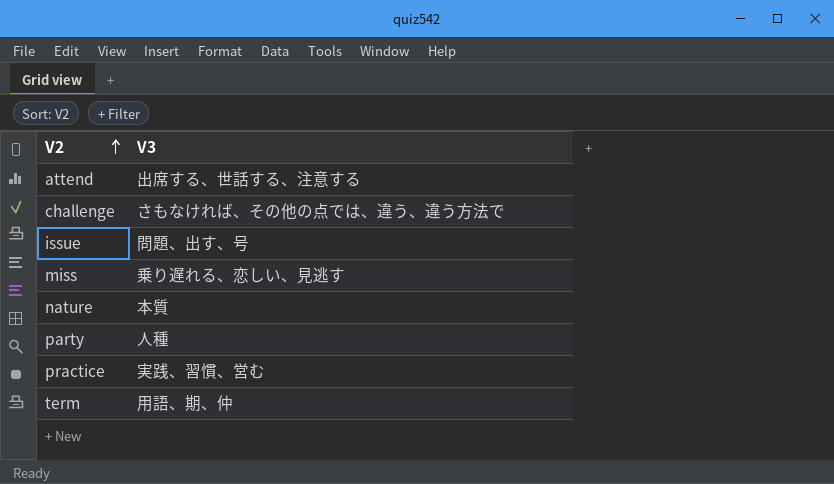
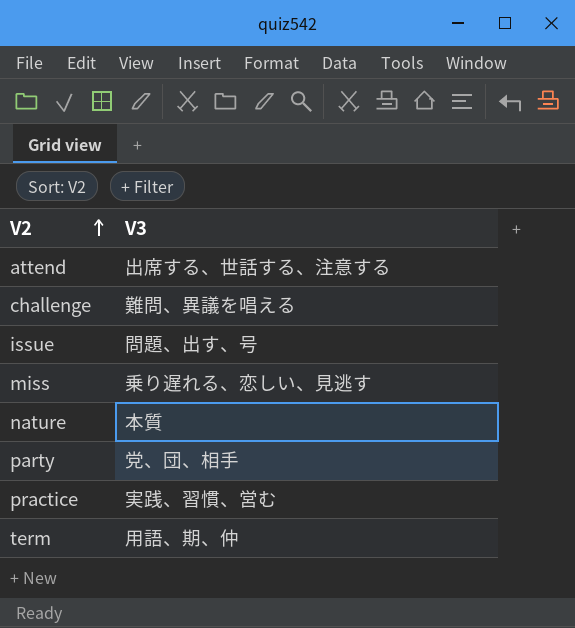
challenge | V3: さもなければ、その他の点では、違う、違う方法で -> 難問、異議を唱える
party | V3: 人種 -> 党、団、相手

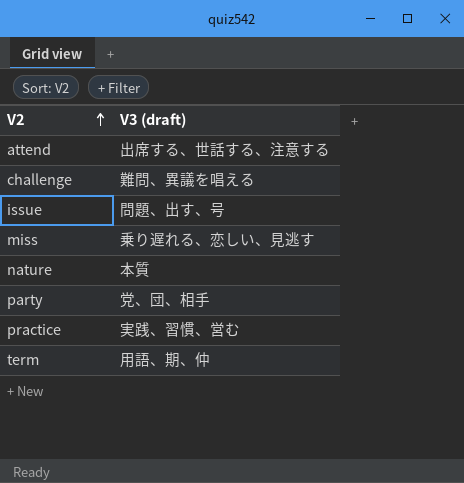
column name: V3 -> V3 (draft)

